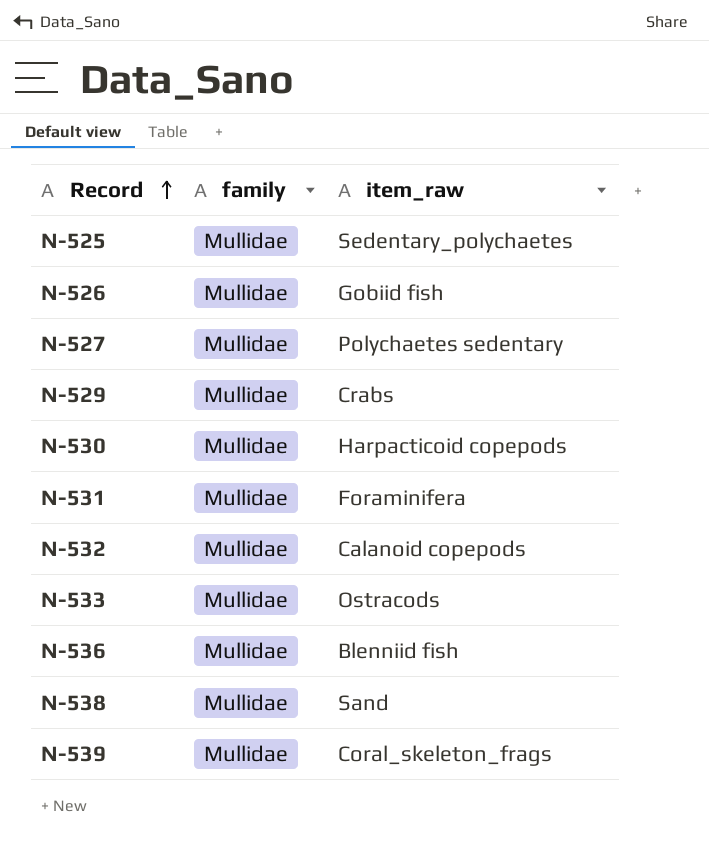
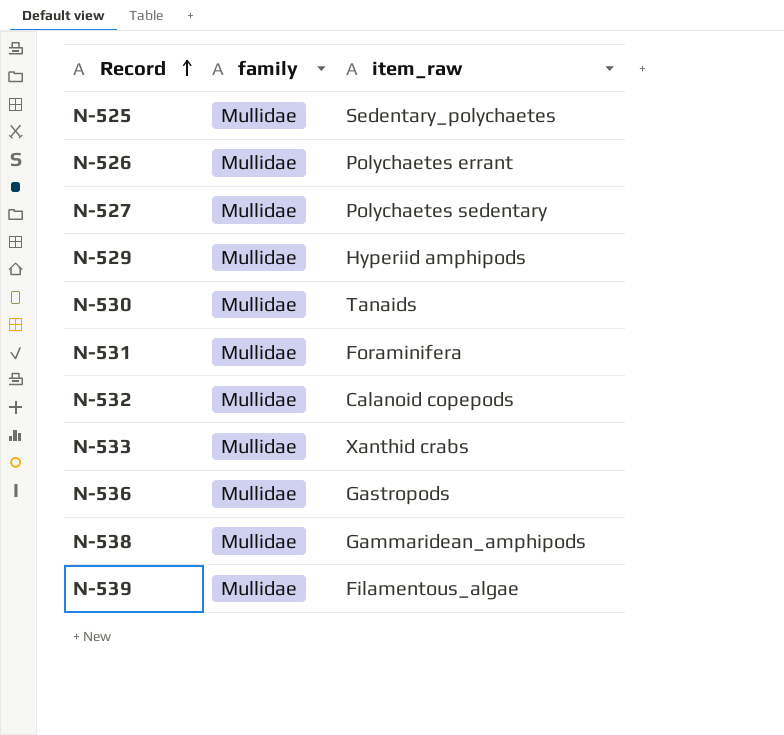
N-526 | item_raw: Gobiid fish -> Polychaetes errant
N-529 | item_raw: Crabs -> Hyperiid amphipods
N-530 | item_raw: Harpacticoid copepods -> Tanaids
N-533 | item_raw: Ostracods -> Xanthid crabs
N-536 | item_raw: Blenniid fish -> Gastropods
N-538 | item_raw: Sand -> Gammaridean_amphipods
N-539 | item_raw: Coral_skeleton_frags -> Filamentous_algae

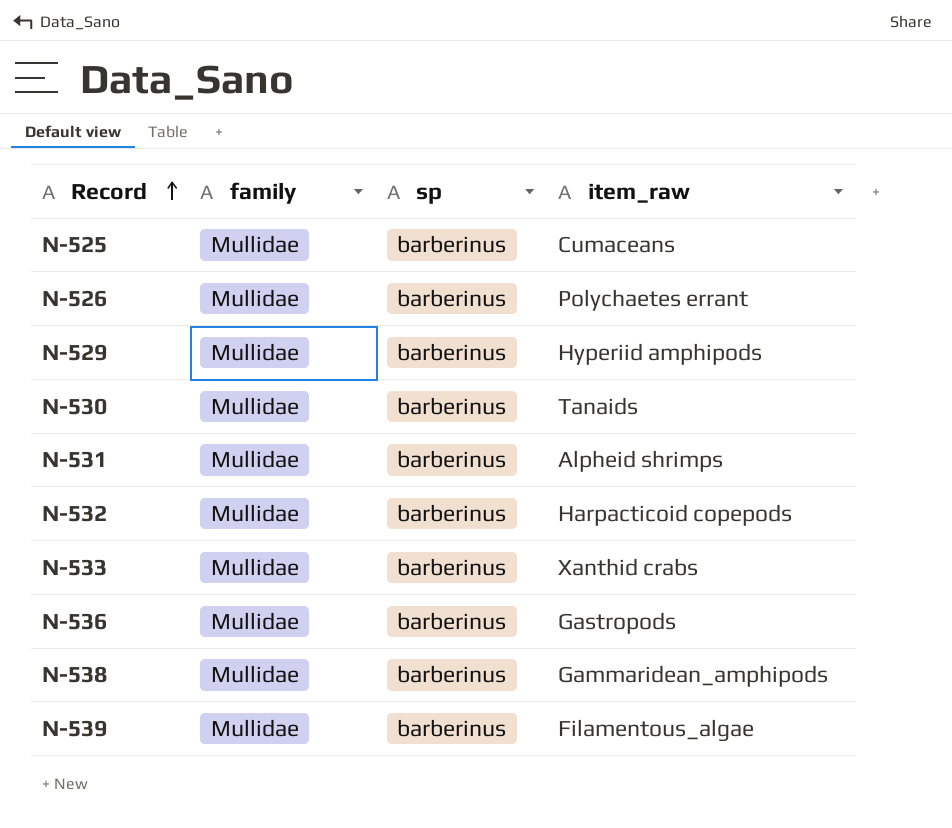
column sp | position: none -> 3
row N-527: Mullidae | Polychaetes sedentary -> none
N-525 | item_raw: Sedentary_polychaetes -> Cumaceans
N-531 | item_raw: Foraminifera -> Alpheid shrimps
N-532 | item_raw: Calanoid copepods -> Harpacticoid copepods

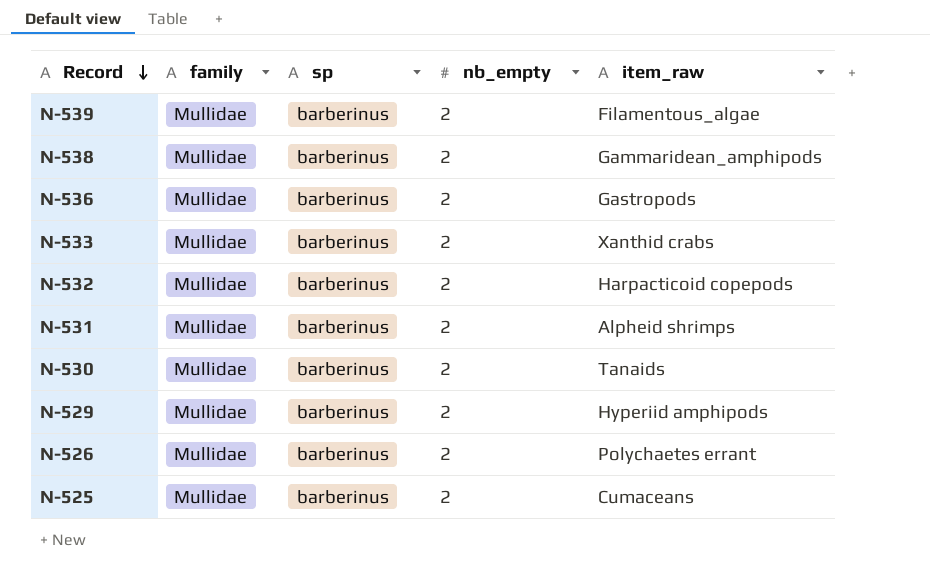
row order: Record ascending -> Record descending
column nb_empty | position: none -> 4

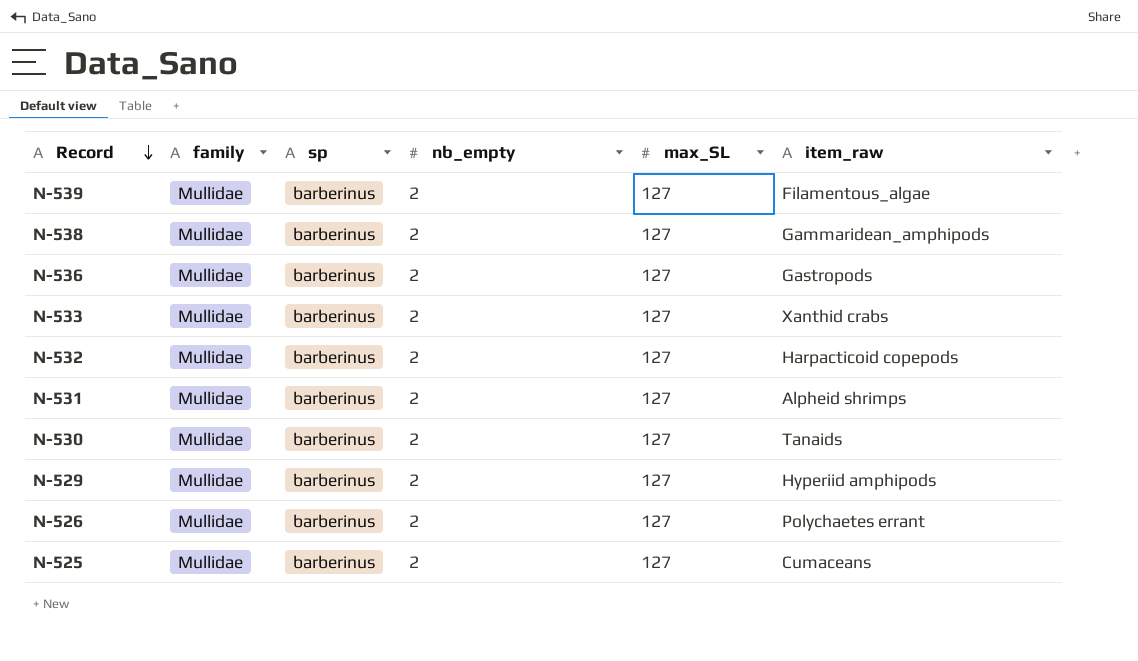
column max_SL | position: none -> 5

